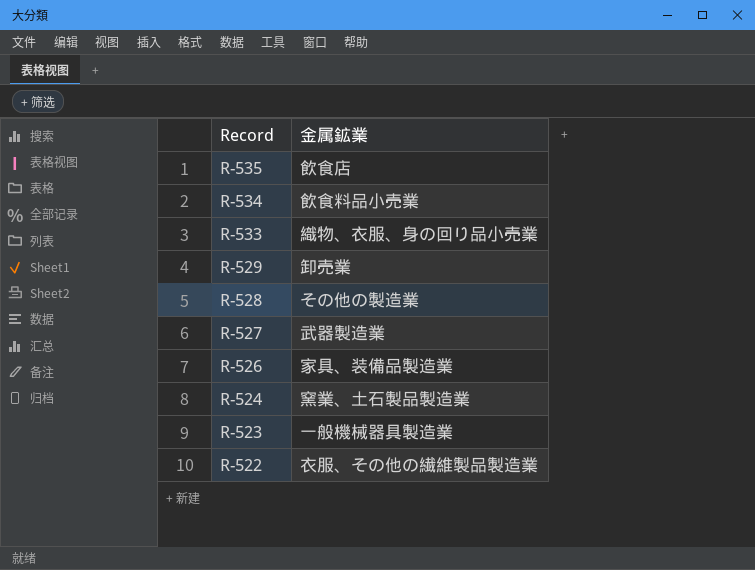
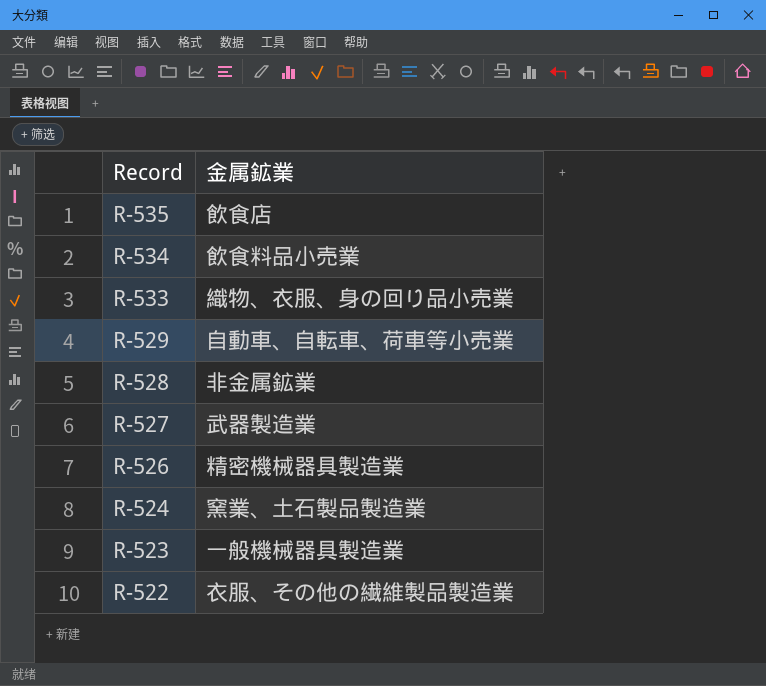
R-529 | 金属鉱業: 卸売業 -> 自動車、自転車、荷車等小売業
R-528 | 金属鉱業: その他の製造業 -> 非金属鉱業
R-526 | 金属鉱業: 家具、装備品製造業 -> 精密機械器具製造業

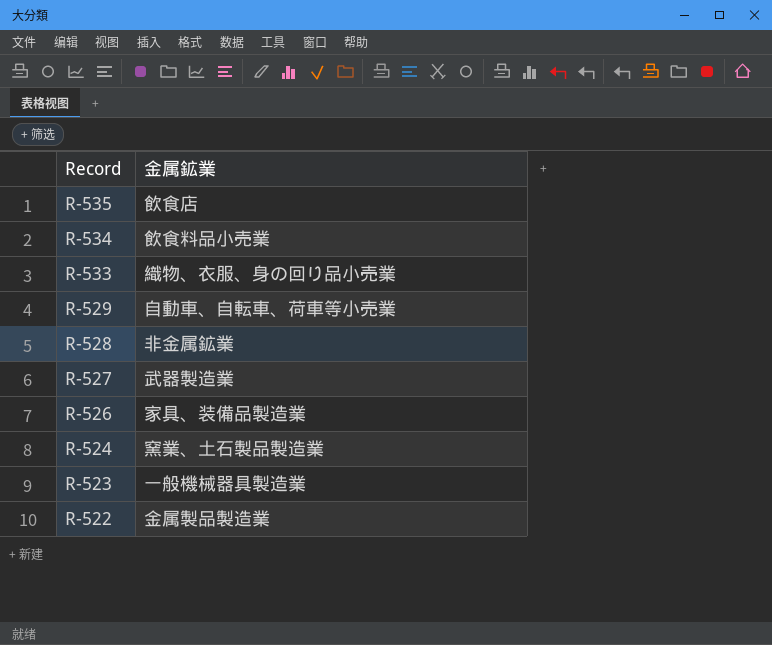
R-526 | 金属鉱業: 精密機械器具製造業 -> 家具、装備品製造業
R-522 | 金属鉱業: 衣服、その他の繊維製品製造業 -> 金属製品製造業

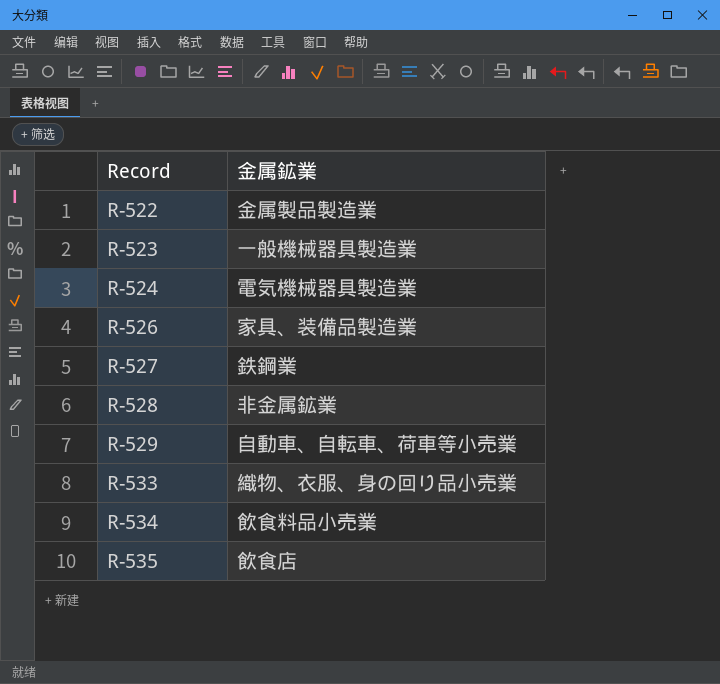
row order: Record descending -> Record ascending
R-524 | 金属鉱業: 窯業、土石製品製造業 -> 電気機械器具製造業
R-527 | 金属鉱業: 武器製造業 -> 鉄鋼業

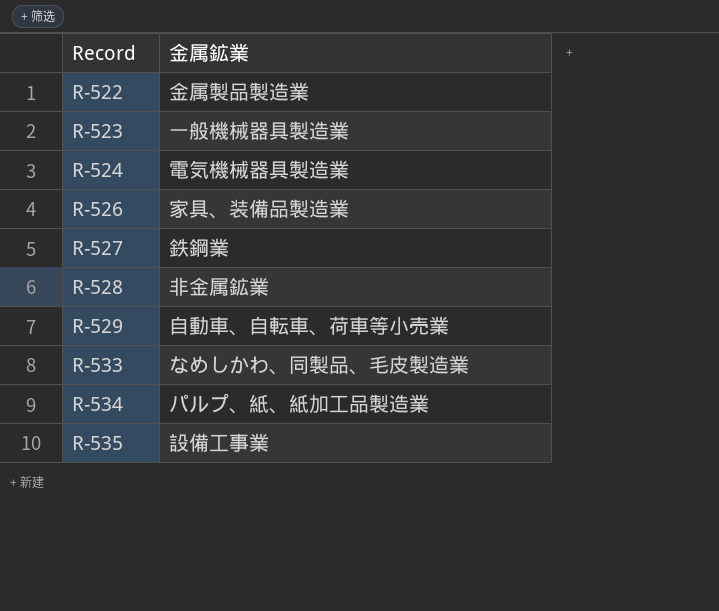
R-533 | 金属鉱業: 織物、衣服、身の回り品小売業 -> なめしかわ、同製品、毛皮製造業
R-534 | 金属鉱業: 飲食料品小売業 -> パルプ、紙、紙加工品製造業
R-535 | 金属鉱業: 飲食店 -> 設備工事業

